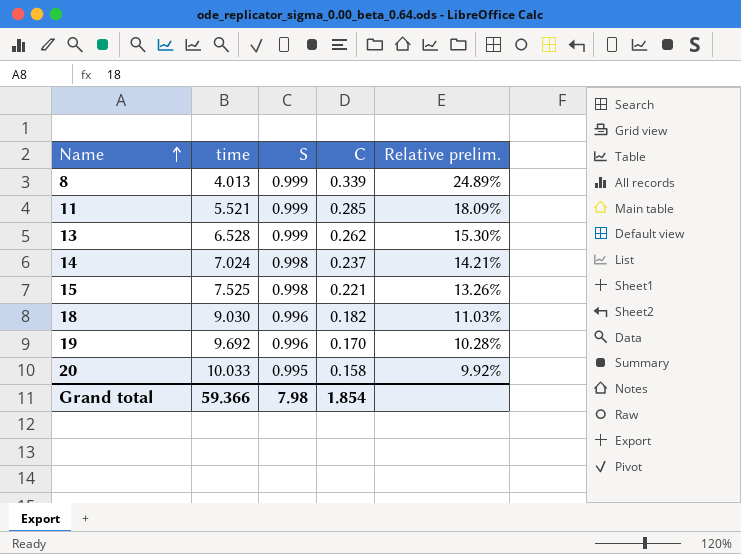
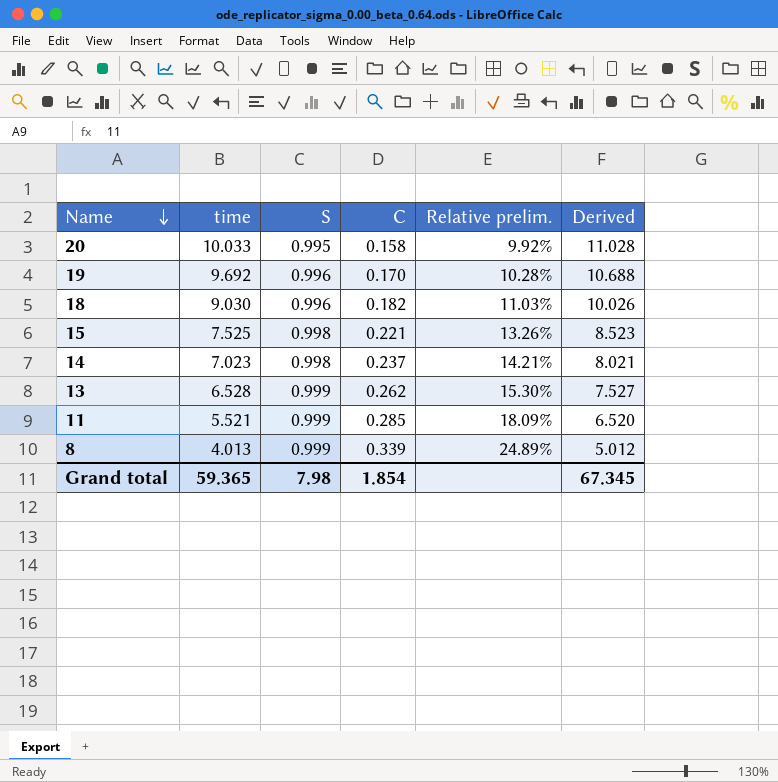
row order: Name ascending -> Name descending
column Derived | formula: none -> [time] + [S]
14 | time: 7.024 -> 7.023
Grand total | time: 59.366 -> 59.365

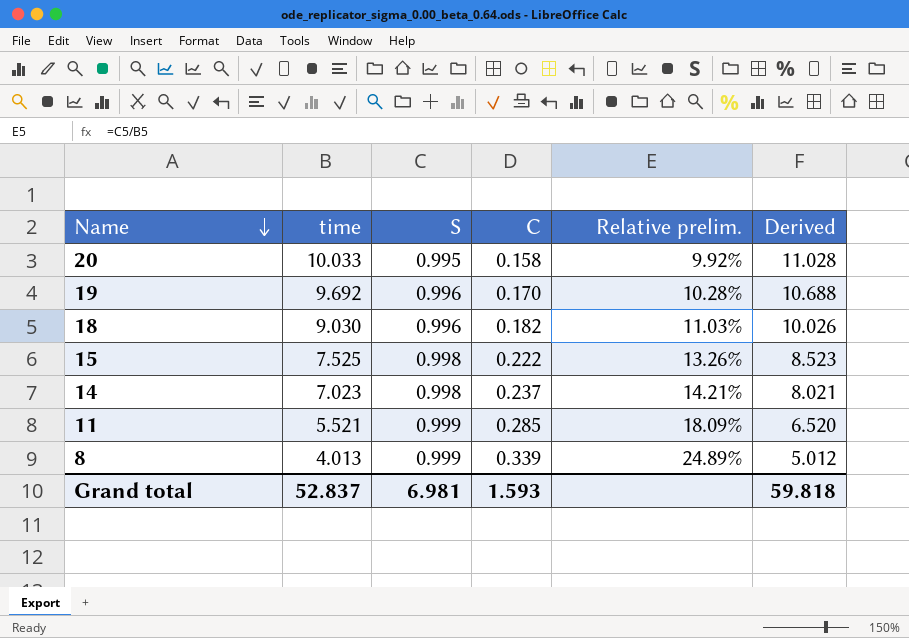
row 13: 6.528 | 0.999 | 0.262 | 15.30% | 7.527 -> none
15 | C: 0.221 -> 0.222
Grand total | time: 59.365 -> 52.837
Grand total | S: 7.98 -> 6.981
Grand total | C: 1.854 -> 1.593
Grand total | Derived: 67.345 -> 59.818

